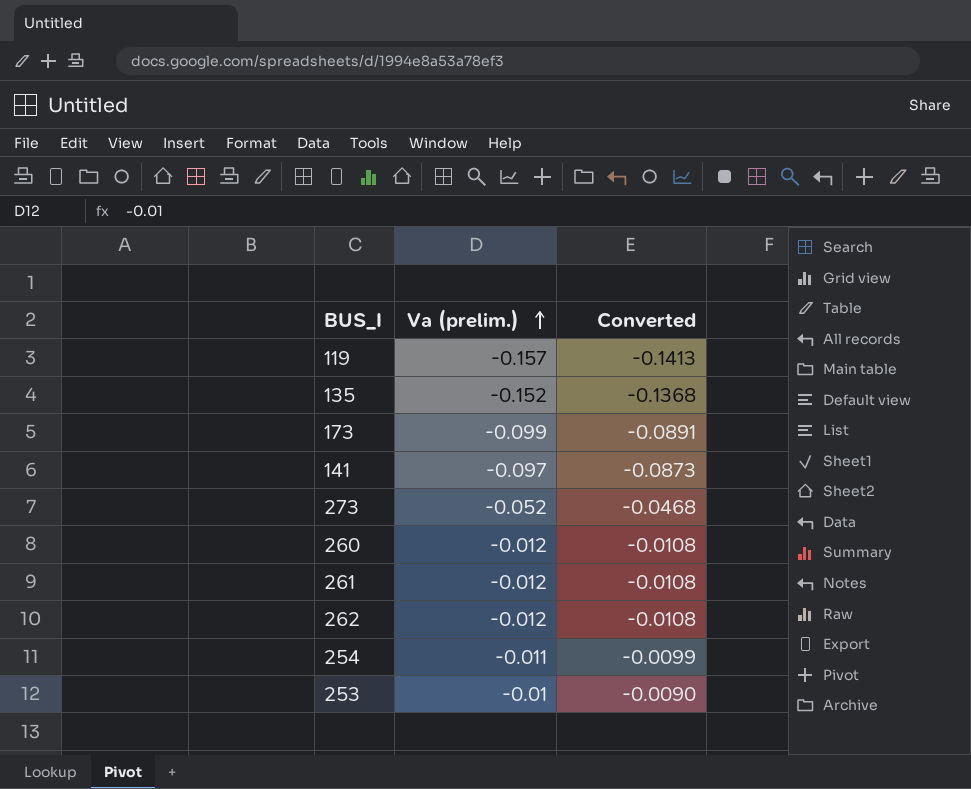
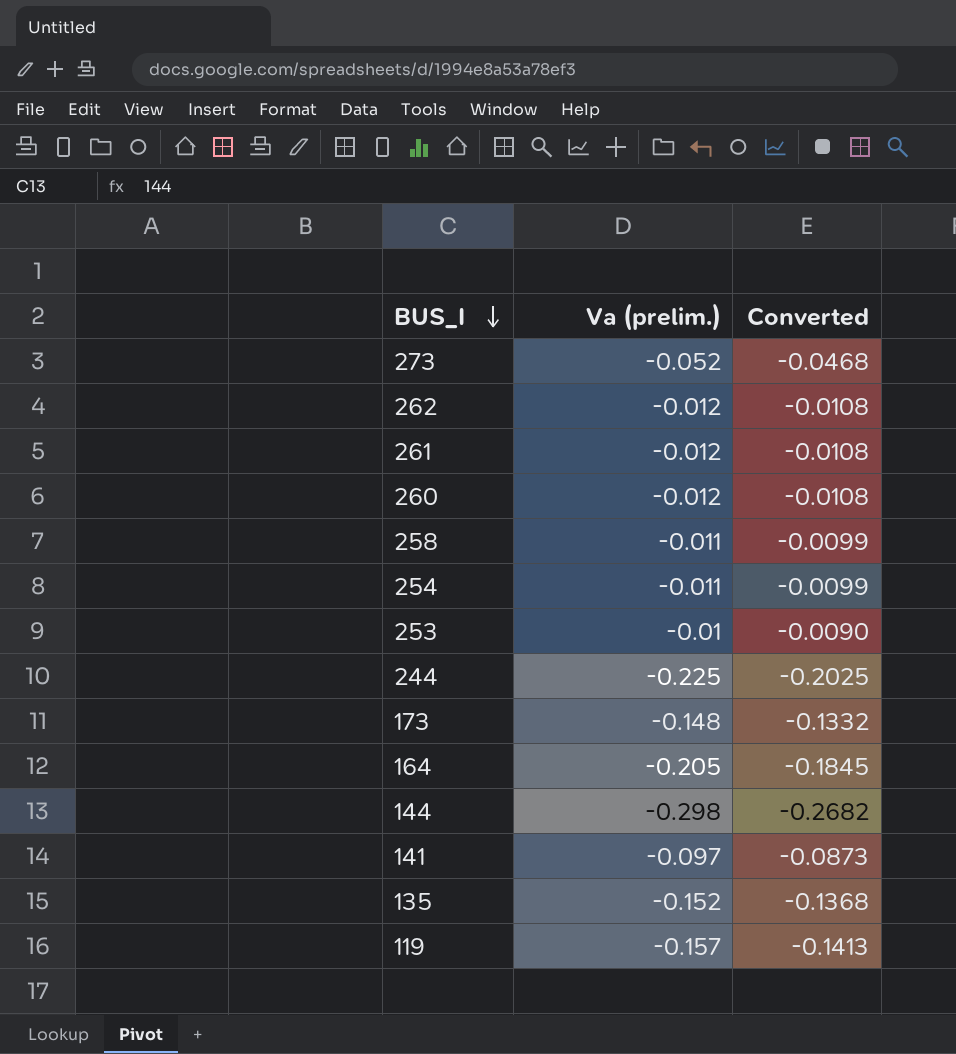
row order: Va (prelim.) ascending -> BUS_I descending
row 258: none -> -0.011 | -0.0099
row 244: none -> -0.225 | -0.2025
173 | Va (prelim.): -0.099 -> -0.148
173 | Converted: -0.0891 -> -0.1332
row 164: none -> -0.205 | -0.1845
row 144: none -> -0.298 | -0.2682

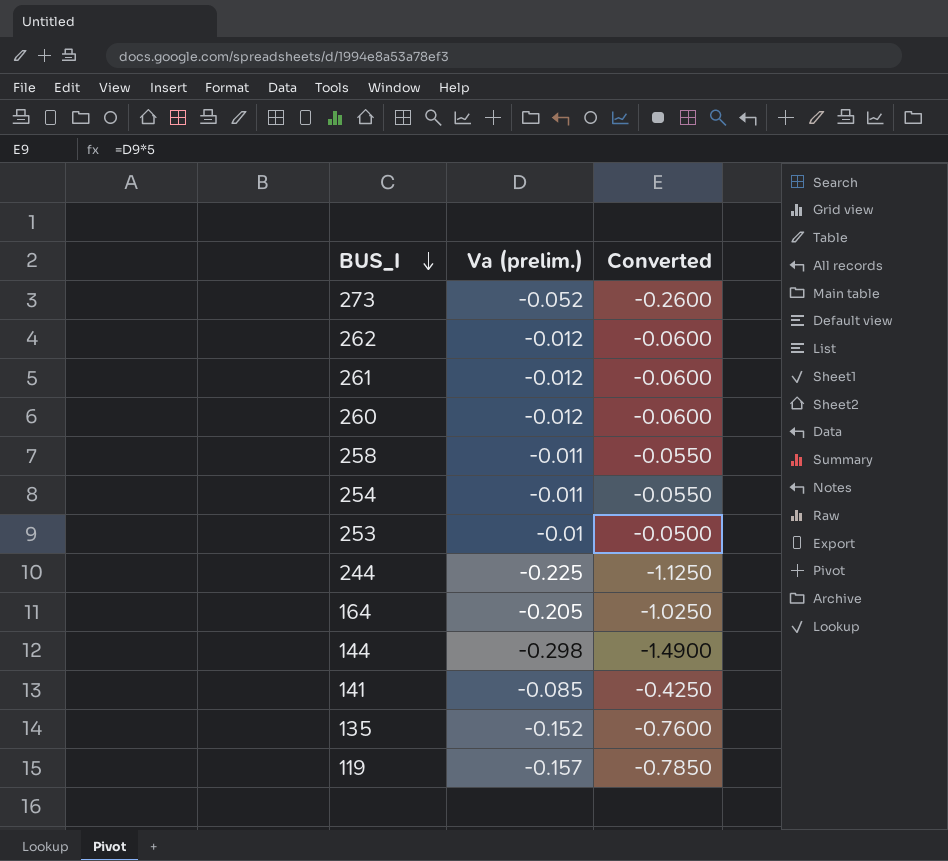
column Converted | formula: [Va (prelim.)] * 0.9 -> [Va (prelim.)] * 5
row 173: -0.148 | -0.1332 -> none
141 | Va (prelim.): -0.097 -> -0.085

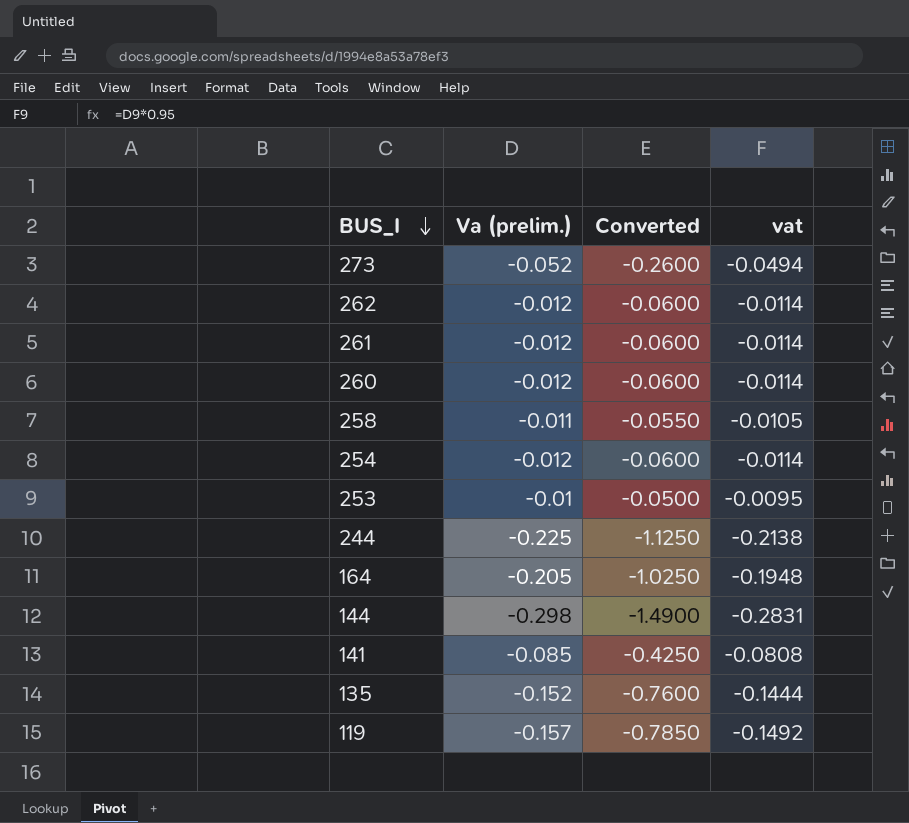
column vat | formula: none -> [Va (prelim.)] * 0.95
254 | Va (prelim.): -0.011 -> -0.012
254 | Converted: -0.0550 -> -0.0600

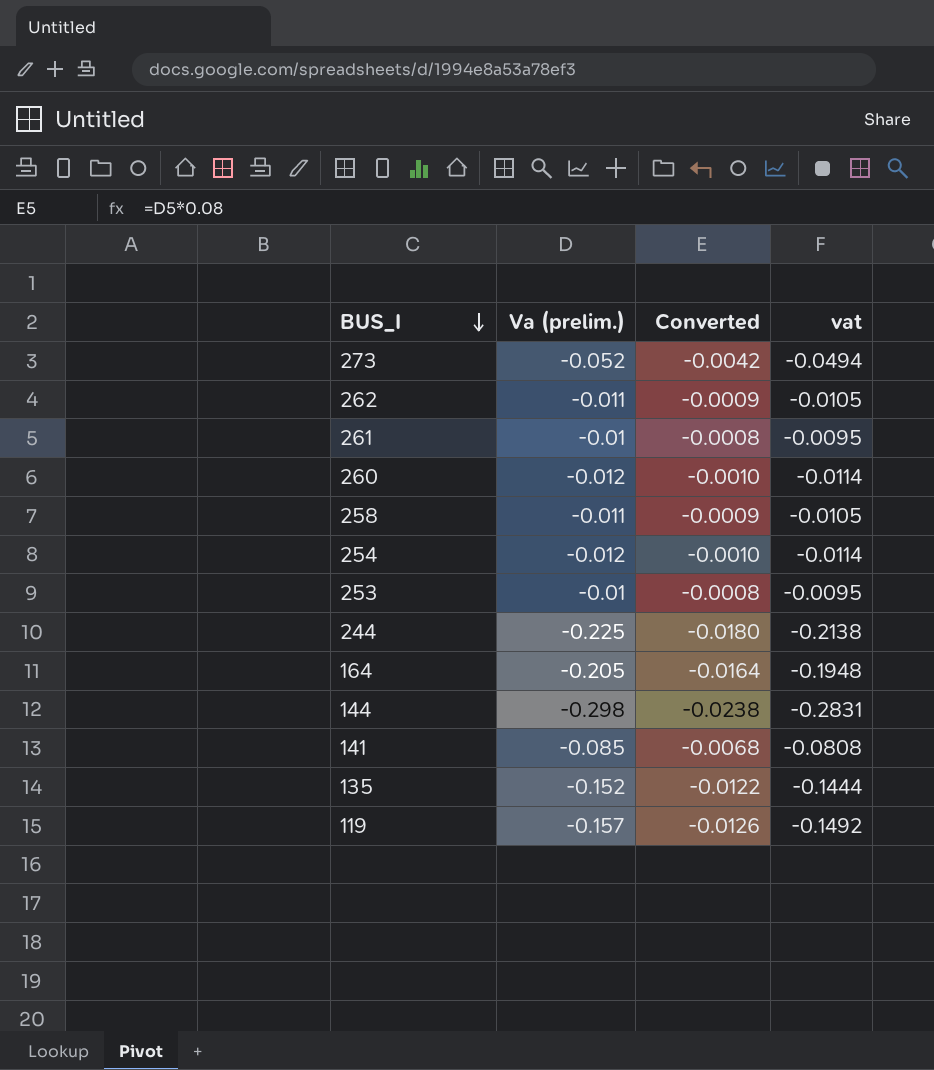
column Converted | formula: [Va (prelim.)] * 5 -> [Va (prelim.)] * 0.08
262 | Va (prelim.): -0.012 -> -0.011
262 | vat: -0.0114 -> -0.0105
261 | Va (prelim.): -0.012 -> -0.01
261 | vat: -0.0114 -> -0.0095

